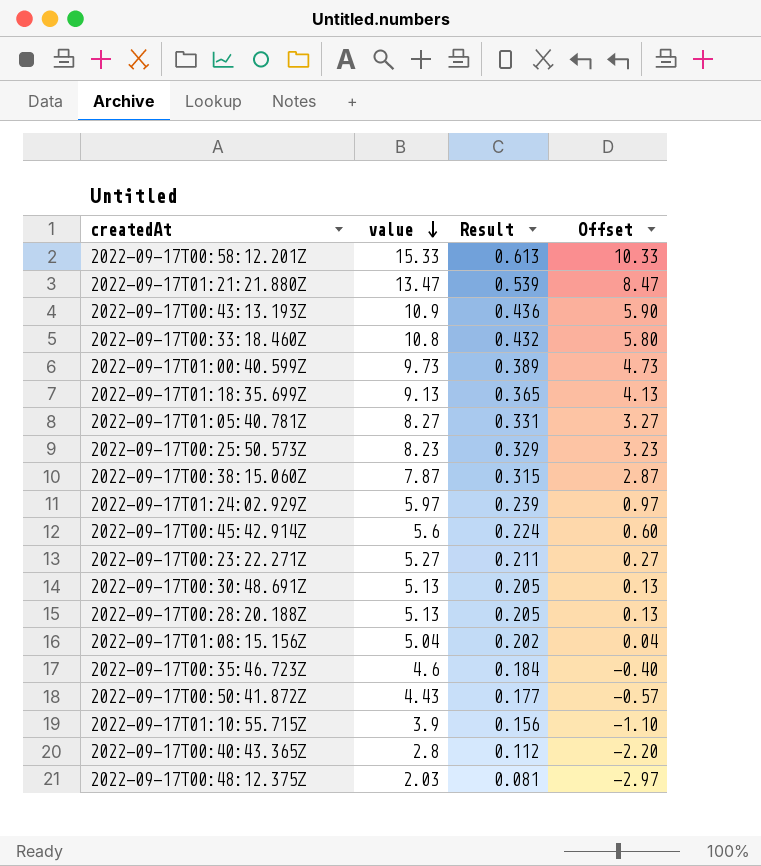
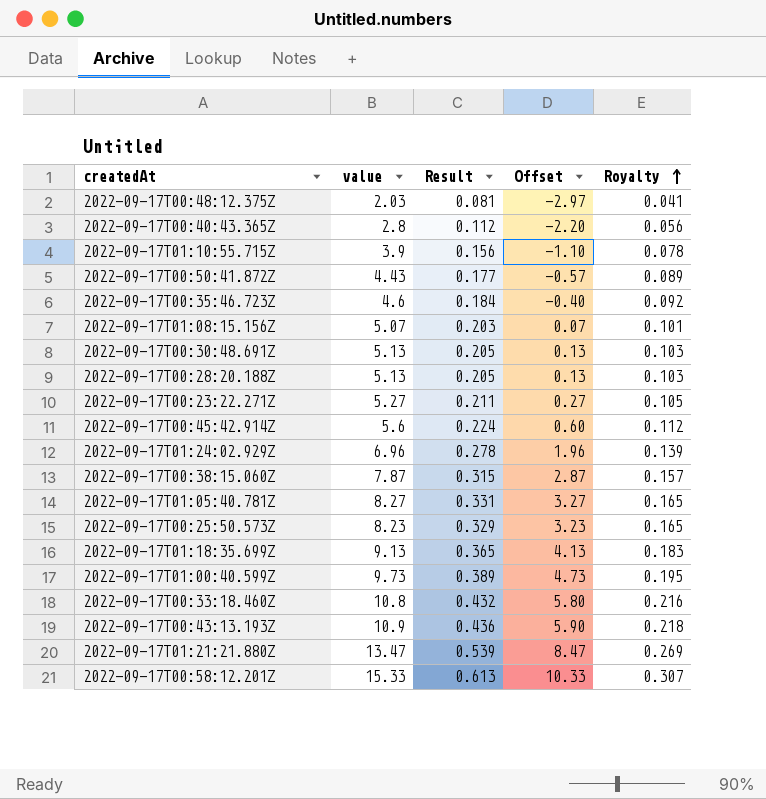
row order: value descending -> Royalty ascending
column Royalty | formula: none -> [value] * 0.02
2022-09-17T01:08:15.156Z | value: 5.04 -> 5.07
2022-09-17T01:08:15.156Z | Result: 0.202 -> 0.203
2022-09-17T01:08:15.156Z | Offset: 0.04 -> 0.07
2022-09-17T01:24:02.929Z | value: 5.97 -> 6.96
2022-09-17T01:24:02.929Z | Result: 0.239 -> 0.278
2022-09-17T01:24:02.929Z | Offset: 0.97 -> 1.96

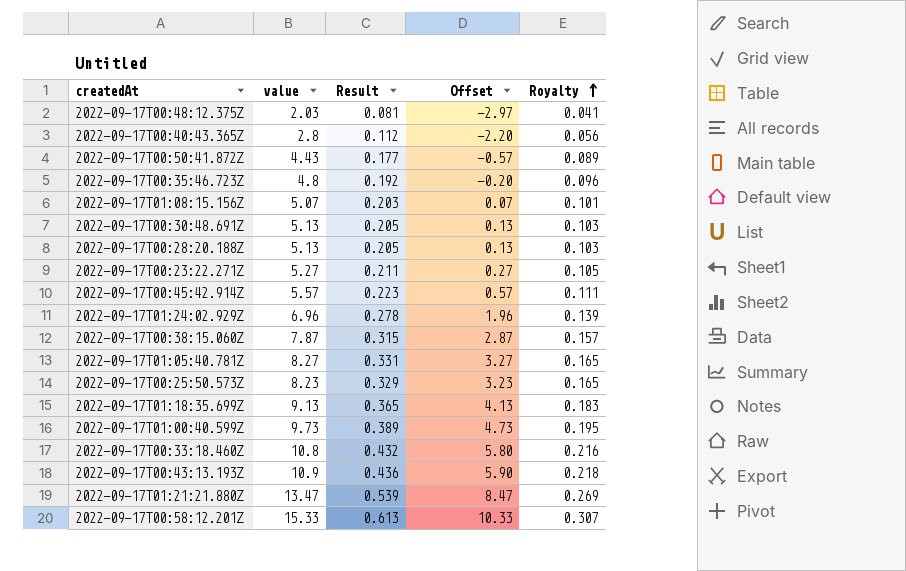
row 2022-09-17T01:10:55.715Z: 3.9 | 0.156 | -1.10 | 0.078 -> none
2022-09-17T00:35:46.723Z | value: 4.6 -> 4.8
2022-09-17T00:35:46.723Z | Result: 0.184 -> 0.192
2022-09-17T00:35:46.723Z | Offset: -0.40 -> -0.20
2022-09-17T00:35:46.723Z | Royalty: 0.092 -> 0.096
2022-09-17T00:45:42.914Z | value: 5.6 -> 5.57
2022-09-17T00:45:42.914Z | Result: 0.224 -> 0.223
2022-09-17T00:45:42.914Z | Offset: 0.60 -> 0.57
2022-09-17T00:45:42.914Z | Royalty: 0.112 -> 0.111

